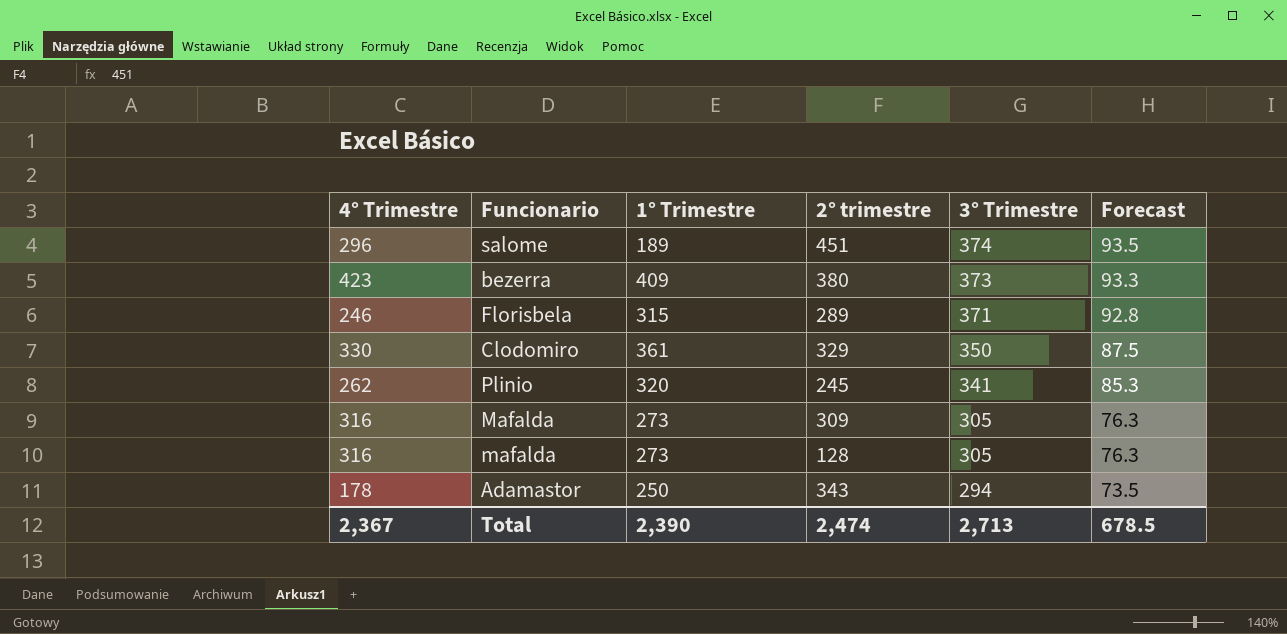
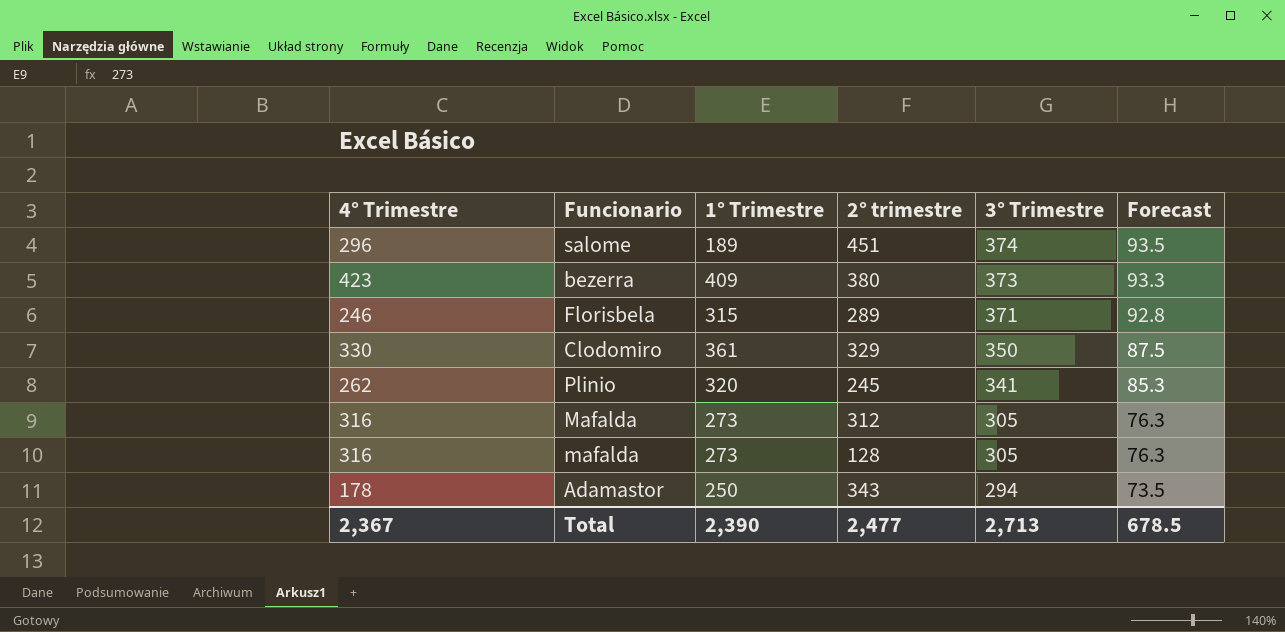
Mafalda | 2° trimestre: 309 -> 312
Total | 2° trimestre: 2,474 -> 2,477

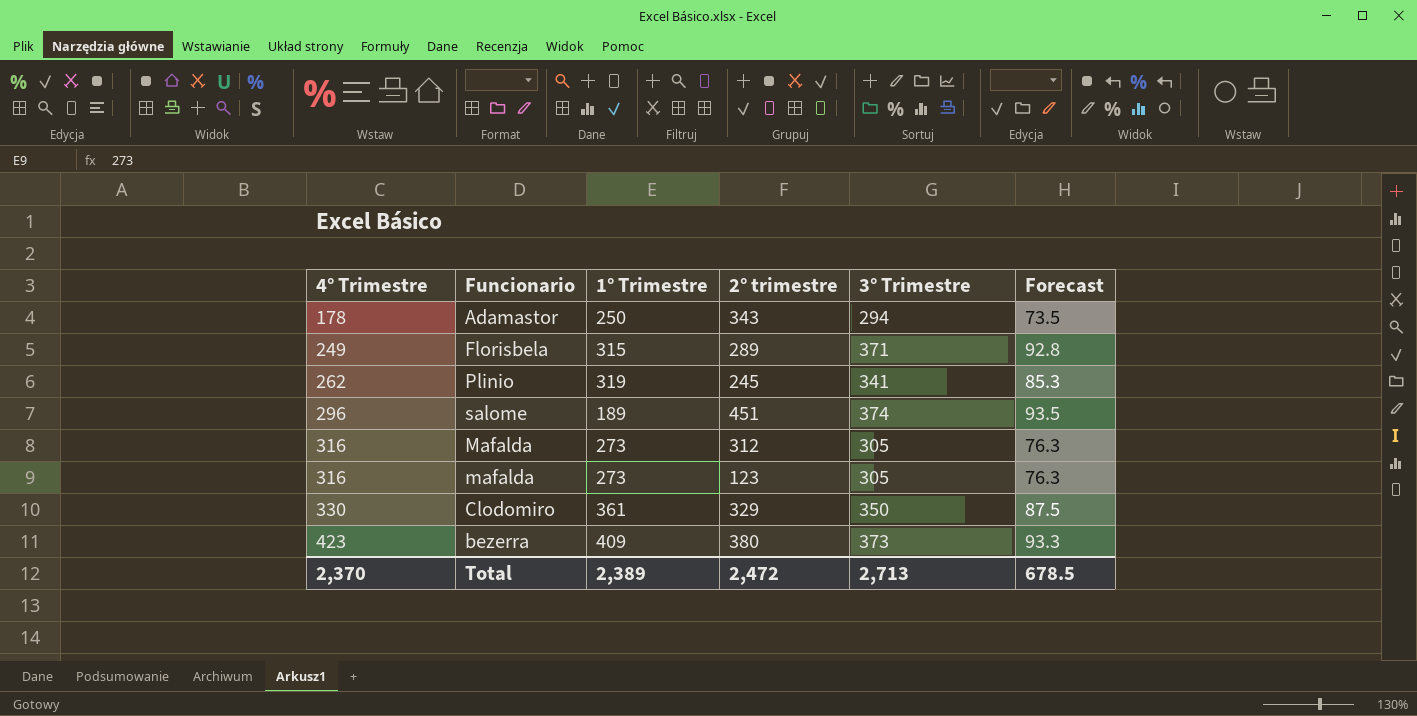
row order: 3° Trimestre descending -> 4° Trimestre ascending
Florisbela | 4° Trimestre: 246 -> 249
Plinio | 1° Trimestre: 320 -> 319
mafalda | 2° trimestre: 128 -> 123
Total | 4° Trimestre: 2,367 -> 2,370
Total | 1° Trimestre: 2,390 -> 2,389
Total | 2° trimestre: 2,477 -> 2,472

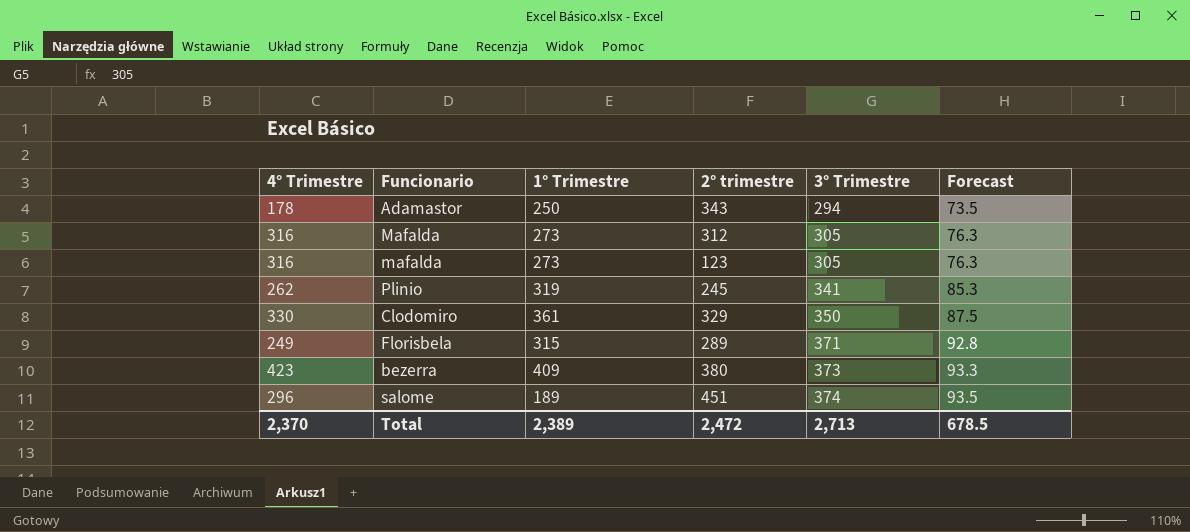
row order: 4° Trimestre ascending -> 3° Trimestre ascending

